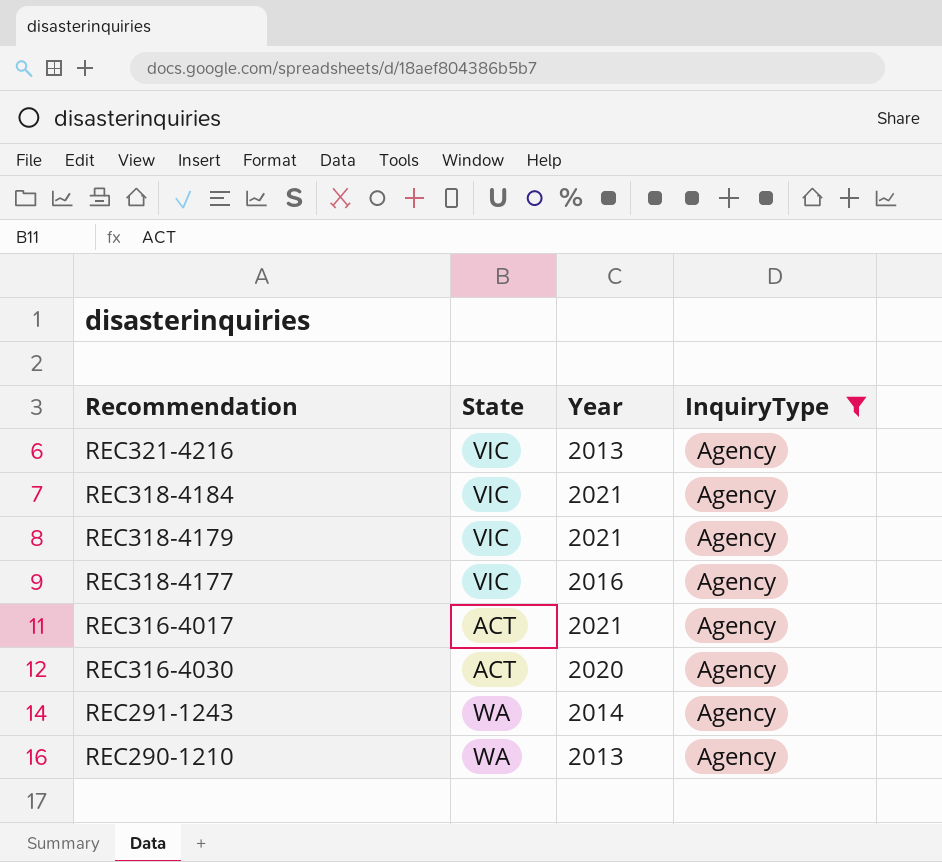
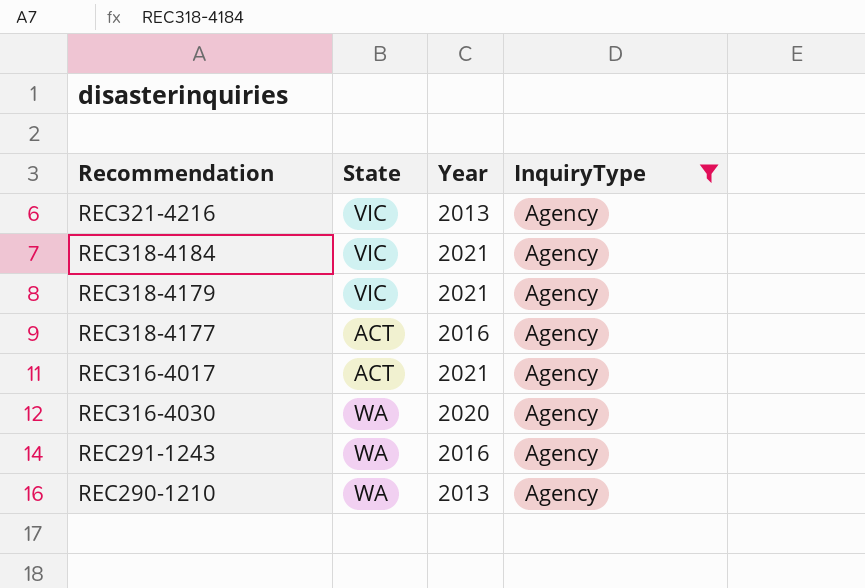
REC318-4177 | State: VIC -> ACT
REC316-4030 | State: ACT -> WA
REC291-1243 | Year: 2014 -> 2016

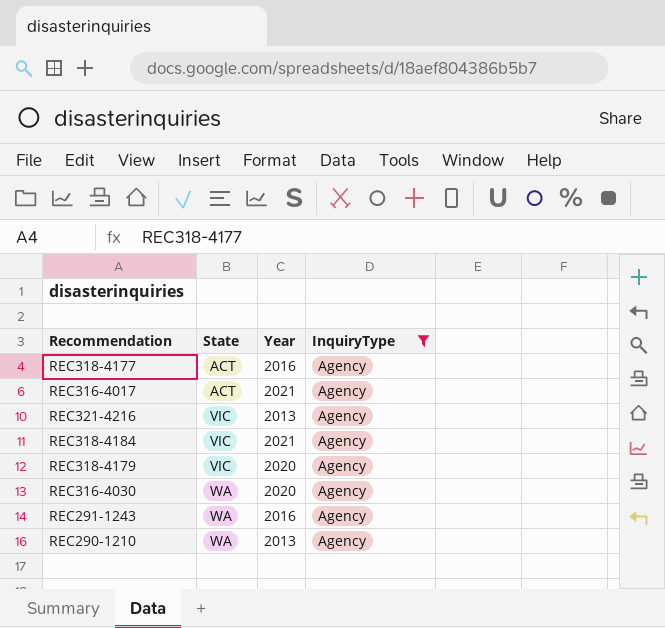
row order: none -> State ascending
REC318-4179 | Year: 2021 -> 2020

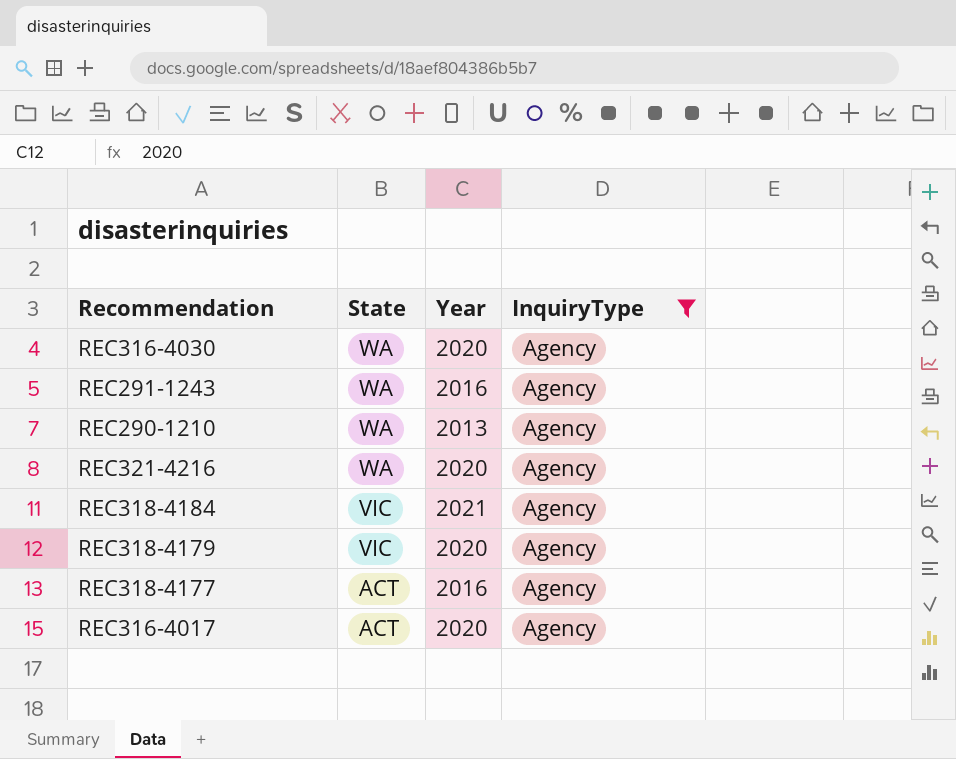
row order: State ascending -> State descending
REC321-4216 | State: VIC -> WA
REC321-4216 | Year: 2013 -> 2020
REC316-4017 | Year: 2021 -> 2020

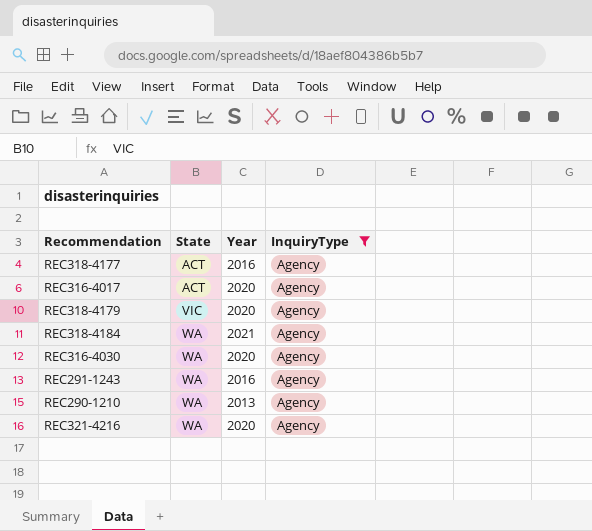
row order: State descending -> State ascending
REC318-4184 | State: VIC -> WA

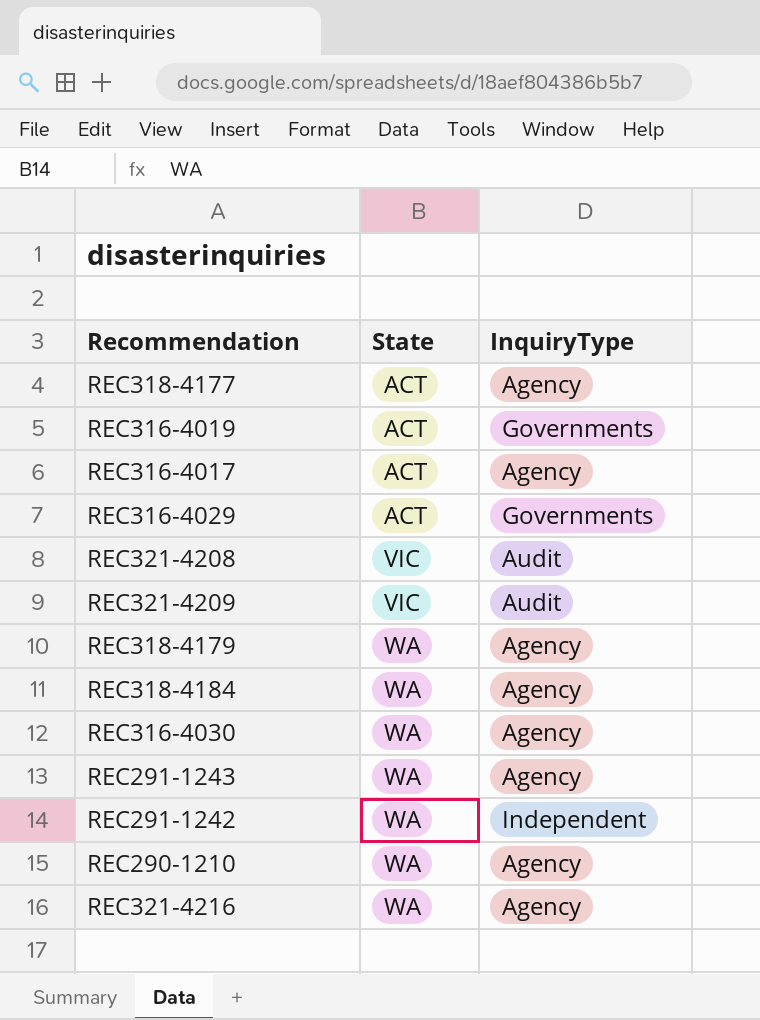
filter: InquiryType = Agency -> none
column Year | position: 3 -> none
REC318-4179 | State: VIC -> WA

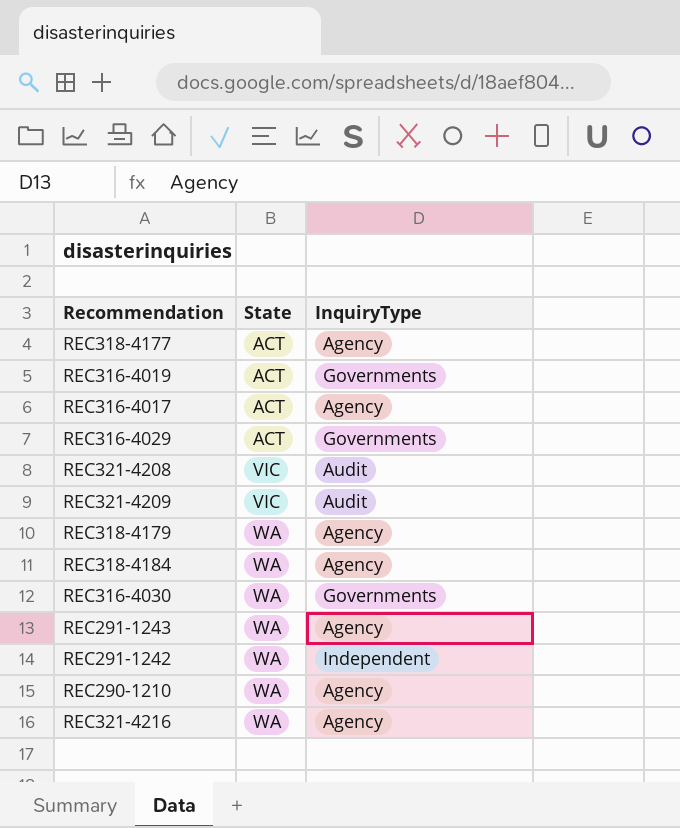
REC316-4030 | InquiryType: Agency -> Governments

